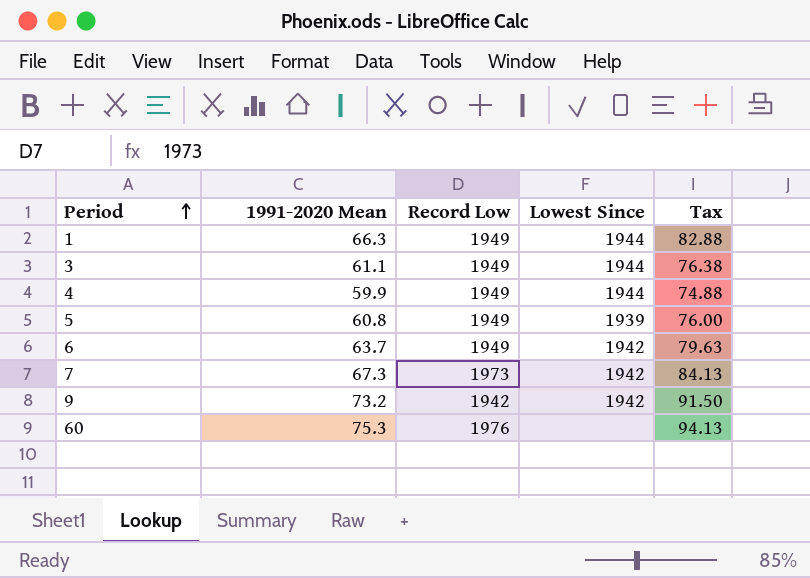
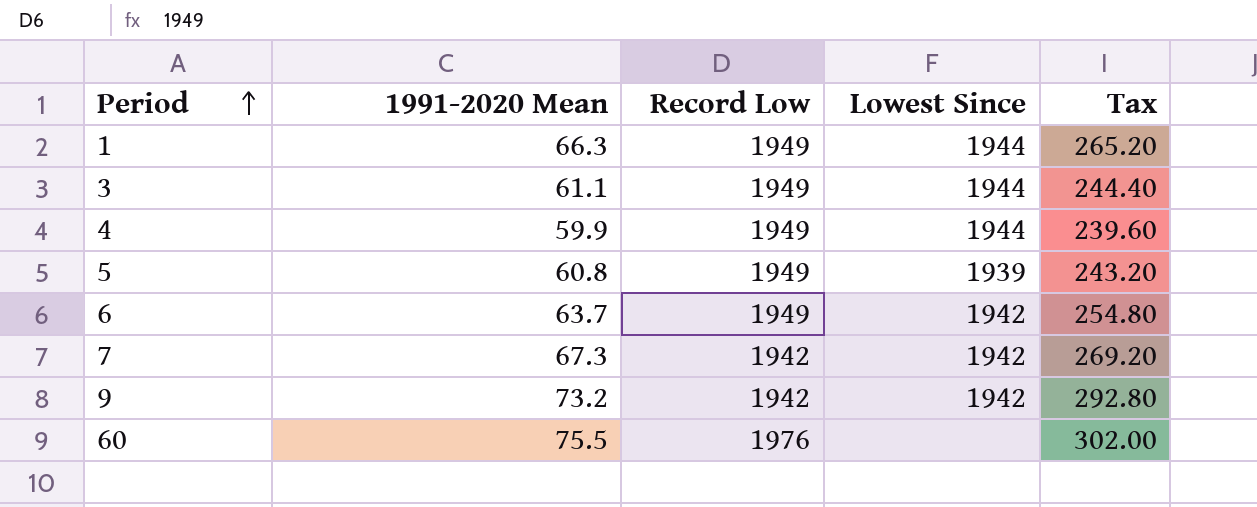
column Tax | formula: [1991-2020 Mean] * 1.25 -> [1991-2020 Mean] * 4
7 | Record Low: 1973 -> 1942
60 | 1991-2020 Mean: 75.3 -> 75.5

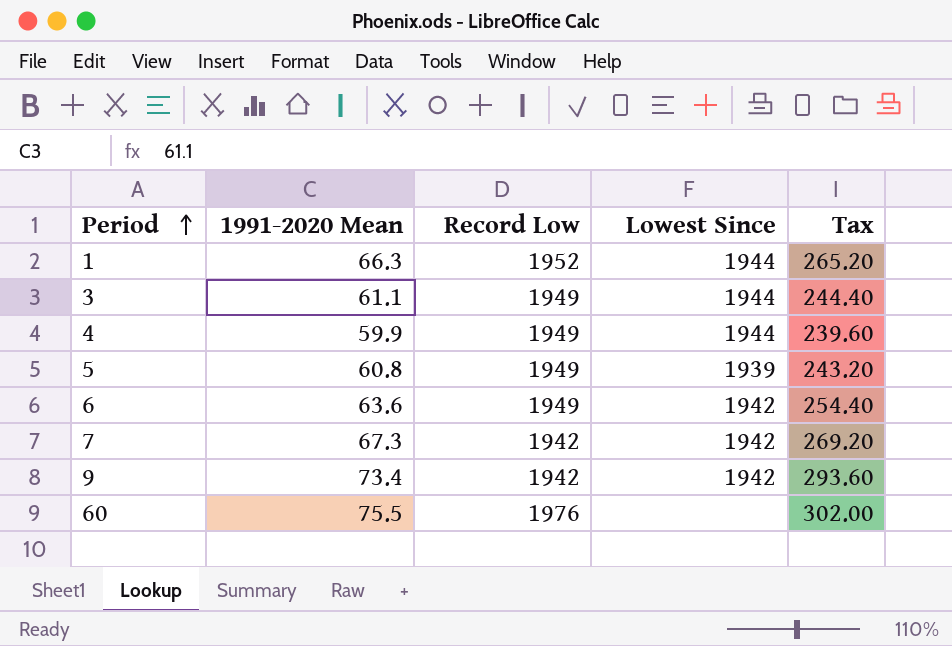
1 | Record Low: 1949 -> 1952
6 | 1991-2020 Mean: 63.7 -> 63.6
6 | Tax: 254.80 -> 254.40
9 | 1991-2020 Mean: 73.2 -> 73.4
9 | Tax: 292.80 -> 293.60

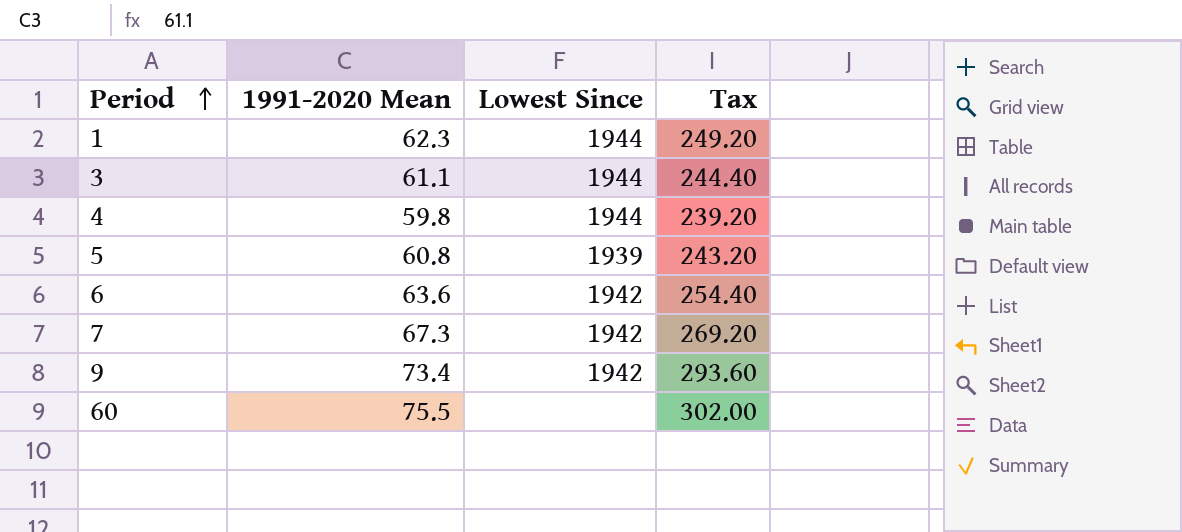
column Record Low | position: 3 -> none
1 | 1991-2020 Mean: 66.3 -> 62.3
1 | Tax: 265.20 -> 249.20
4 | 1991-2020 Mean: 59.9 -> 59.8
4 | Tax: 239.60 -> 239.20

